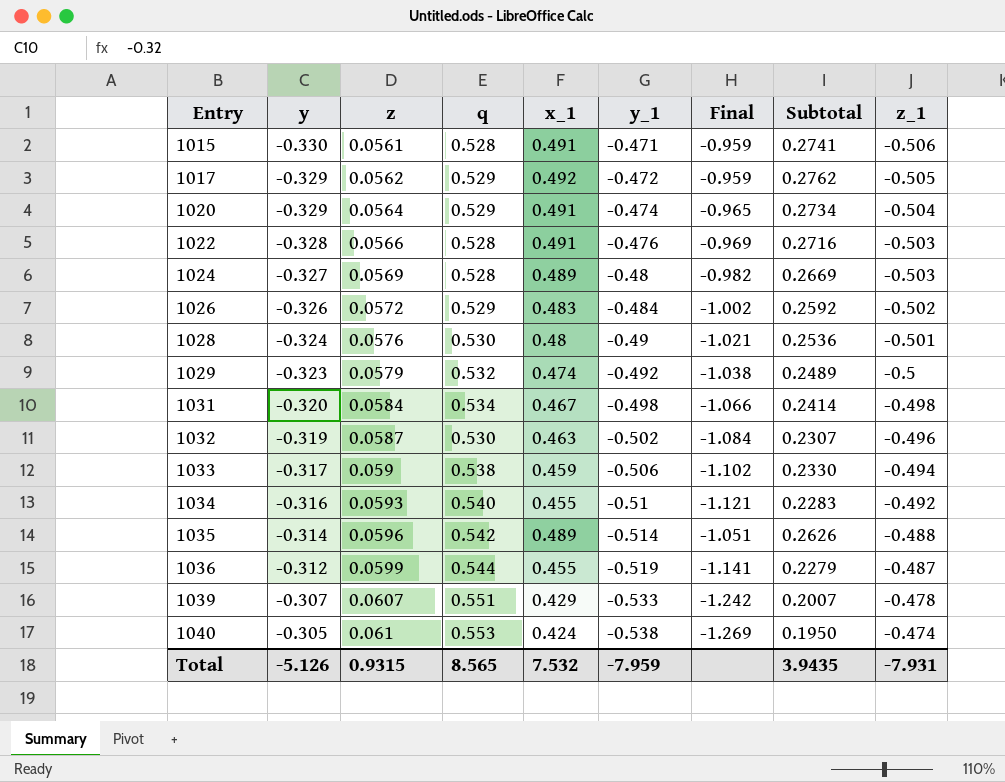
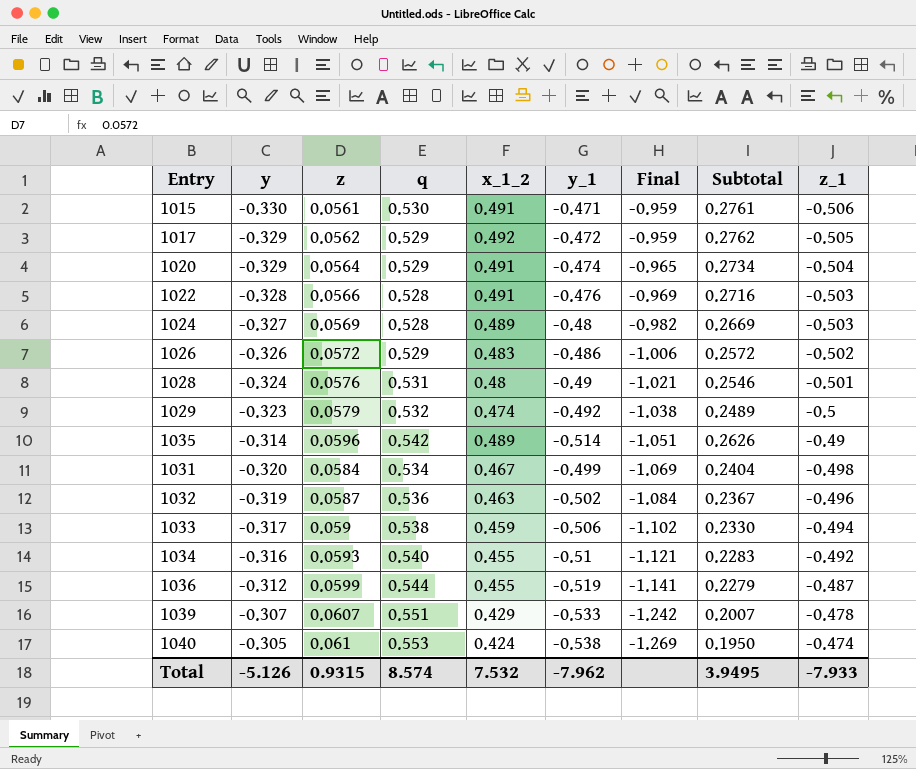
row order: Entry ascending -> Final descending
column name: x_1 -> x_1_2
1015 | q: 0.528 -> 0.530
1015 | Subtotal: 0.2741 -> 0.2761
1026 | y_1: -0.484 -> -0.486
1026 | Final: -1.002 -> -1.006
1026 | Subtotal: 0.2592 -> 0.2572
1028 | q: 0.530 -> 0.531
1028 | Subtotal: 0.2536 -> 0.2546
1035 | z_1: -0.488 -> -0.49
1031 | y_1: -0.498 -> -0.499
1031 | Final: -1.066 -> -1.069
1031 | Subtotal: 0.2414 -> 0.2404
1032 | q: 0.530 -> 0.536
1032 | Subtotal: 0.2307 -> 0.2367
Total | q: 8.565 -> 8.574
Total | y_1: -7.959 -> -7.962
Total | Subtotal: 3.9435 -> 3.9495
Total | z_1: -7.931 -> -7.933

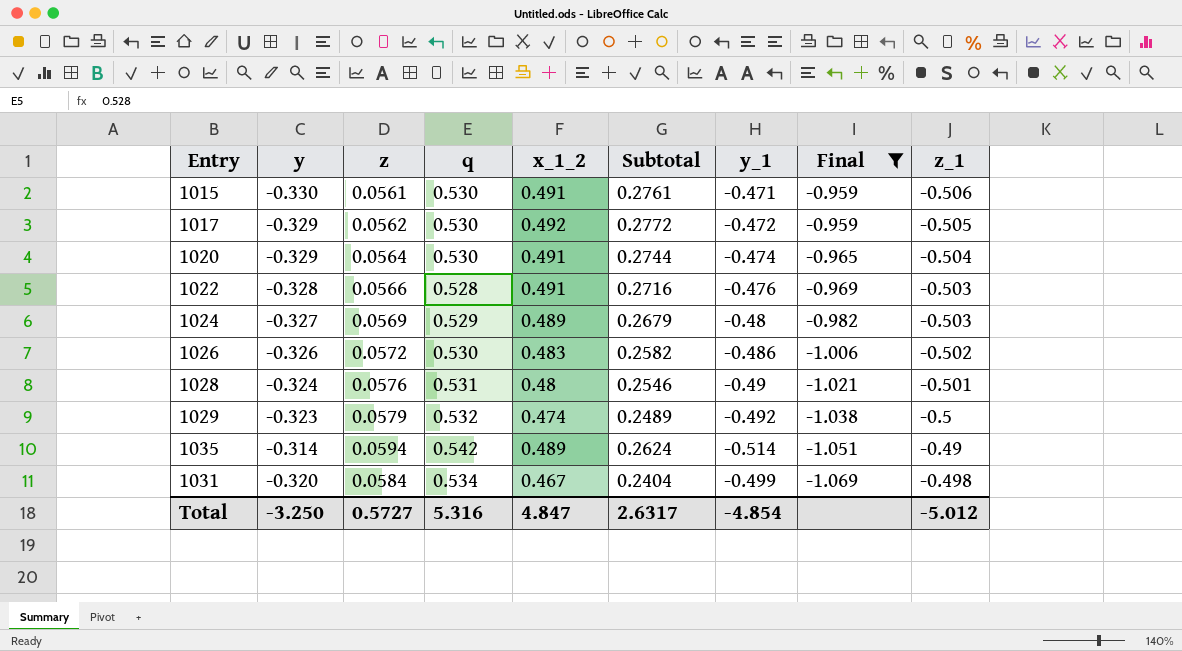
filter: none -> Final >= -1.069
column Subtotal | position: 8 -> 6
1017 | q: 0.529 -> 0.530
1017 | Subtotal: 0.2762 -> 0.2772
1020 | q: 0.529 -> 0.530
1020 | Subtotal: 0.2734 -> 0.2744
1024 | q: 0.528 -> 0.529
1024 | Subtotal: 0.2669 -> 0.2679
1026 | q: 0.529 -> 0.530
1026 | Subtotal: 0.2572 -> 0.2582
1035 | z: 0.0596 -> 0.0594
1035 | Subtotal: 0.2626 -> 0.2624
Total | y: -5.126 -> -3.250
Total | z: 0.9315 -> 0.5727
Total | q: 8.574 -> 5.316
Total | x_1_2: 7.532 -> 4.847
Total | Subtotal: 3.9495 -> 2.6317
Total | y_1: -7.962 -> -4.854
Total | z_1: -7.933 -> -5.012

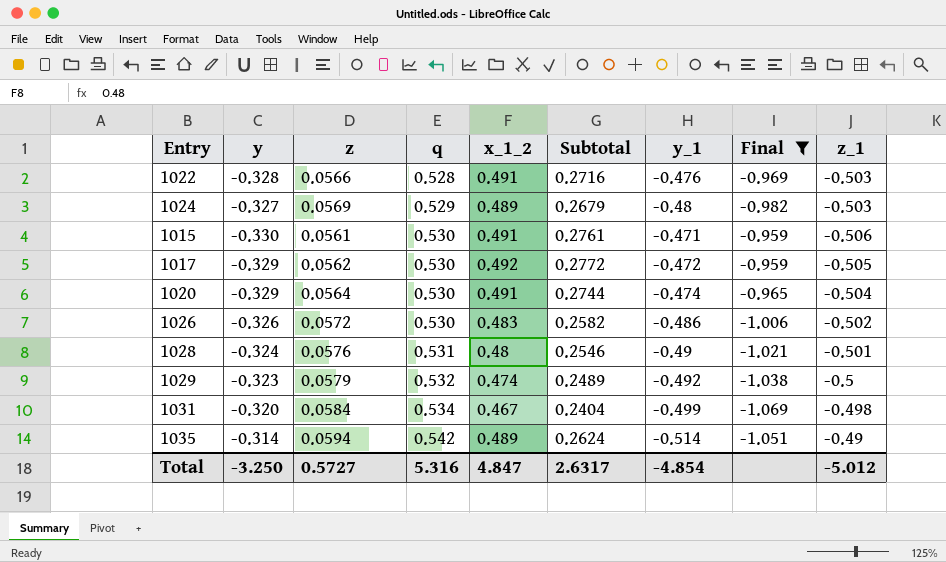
row order: Final descending -> q ascending

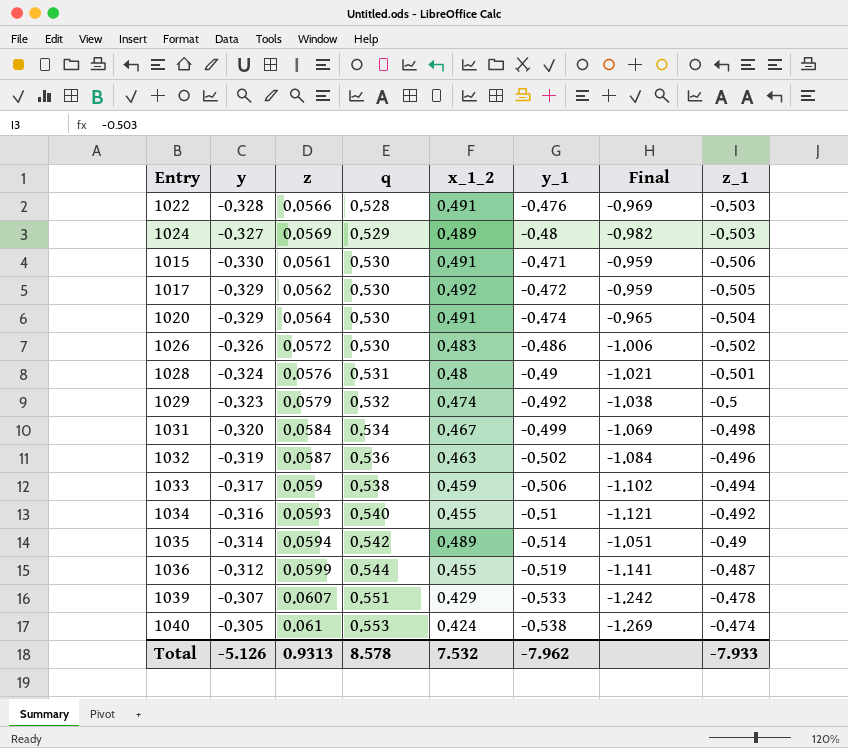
filter: Final >= -1.069 -> none
column Subtotal | formula: [y] + [z] + [q] + [x_1_2] + [y_1] -> none
Total | y: -3.250 -> -5.126
Total | z: 0.5727 -> 0.9313
Total | q: 5.316 -> 8.578
Total | x_1_2: 4.847 -> 7.532
Total | y_1: -4.854 -> -7.962
Total | z_1: -5.012 -> -7.933

